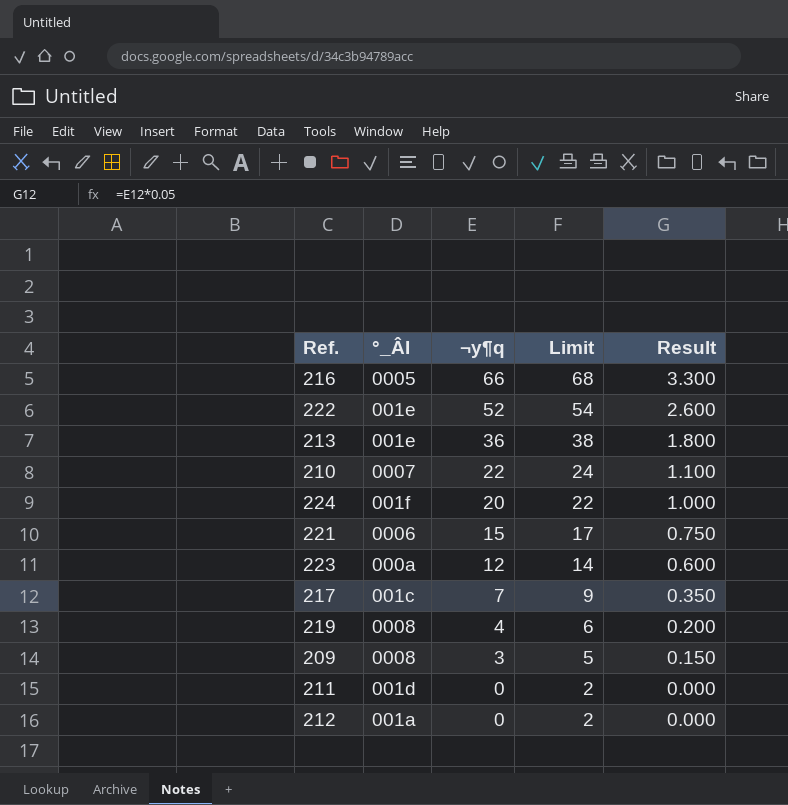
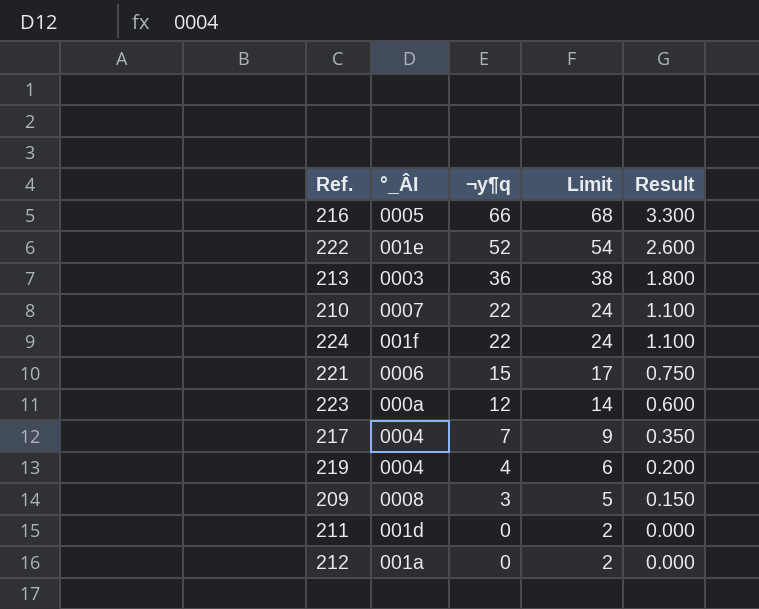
213 | °_ÂI: 001e -> 0003
224 | ¬y¶q: 20 -> 22
224 | Limit: 22 -> 24
224 | Result: 1.000 -> 1.100
217 | °_ÂI: 001c -> 0004
219 | °_ÂI: 0008 -> 0004

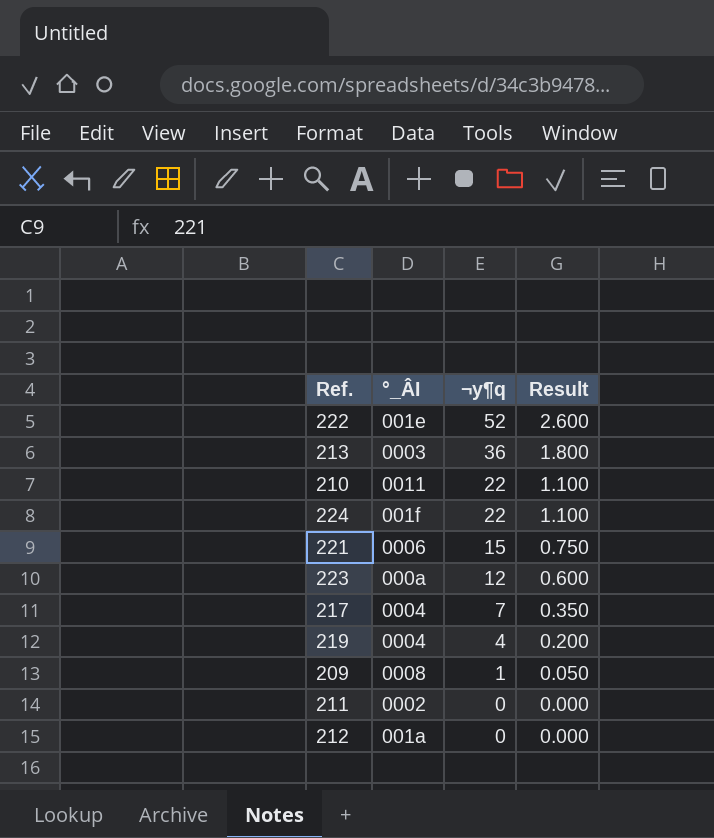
column Limit | formula: [¬y¶q] + 2 -> none
row 216: 0005 | 66 | 68 | 3.300 -> none
210 | °_ÂI: 0007 -> 0011
209 | ¬y¶q: 3 -> 1
209 | Result: 0.150 -> 0.050
211 | °_ÂI: 001d -> 0002

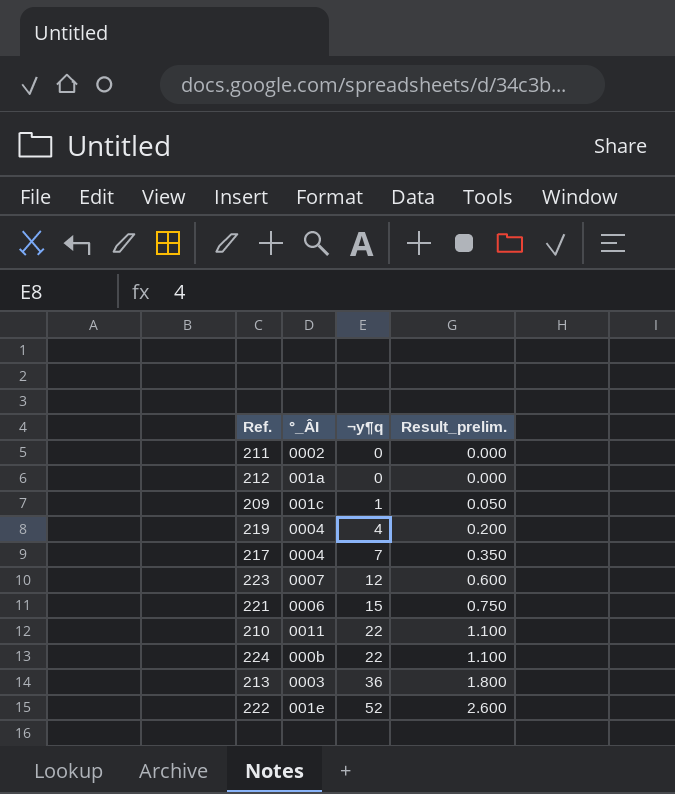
row order: ¬y¶q descending -> ¬y¶q ascending
column name: Result -> Result_prelim.
209 | °_ÂI: 0008 -> 001c
223 | °_ÂI: 000a -> 0007
224 | °_ÂI: 001f -> 000b

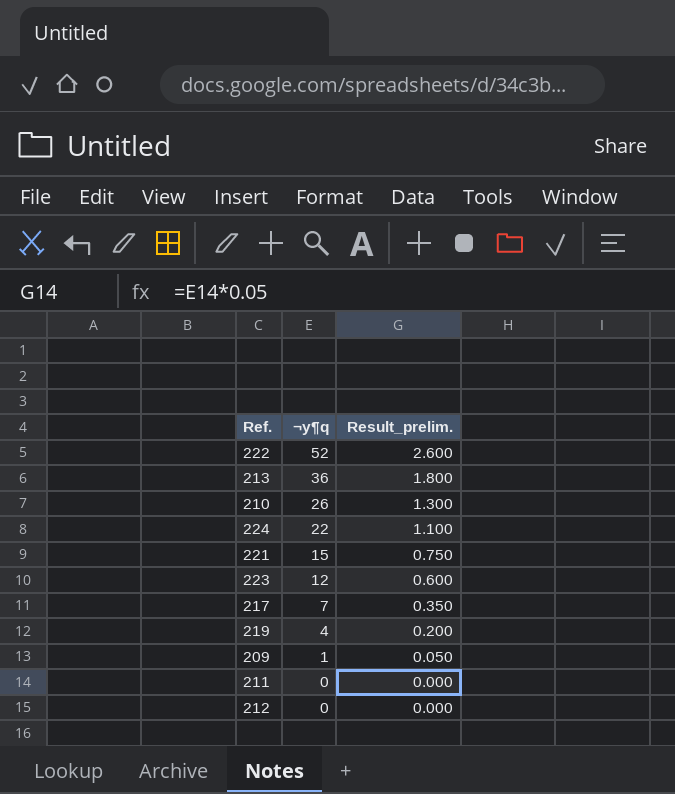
row order: ¬y¶q ascending -> ¬y¶q descending
column °_ÂI | position: 2 -> none
210 | ¬y¶q: 22 -> 26
210 | Result_prelim.: 1.100 -> 1.300

